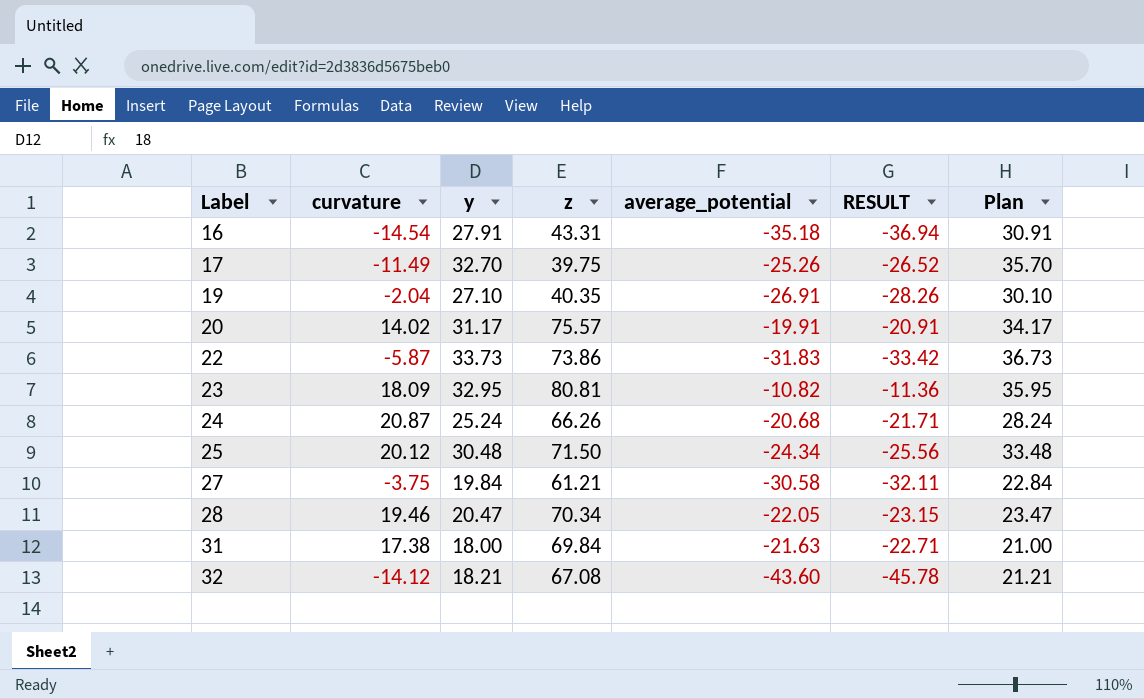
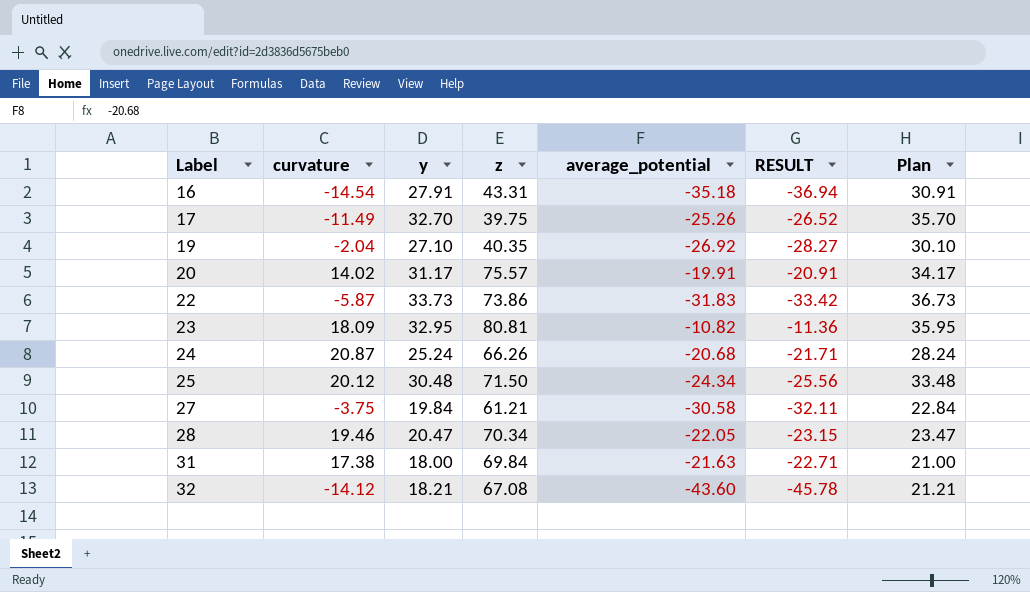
19 | average_potential: -26.91 -> -26.92
19 | RESULT: -28.26 -> -28.27

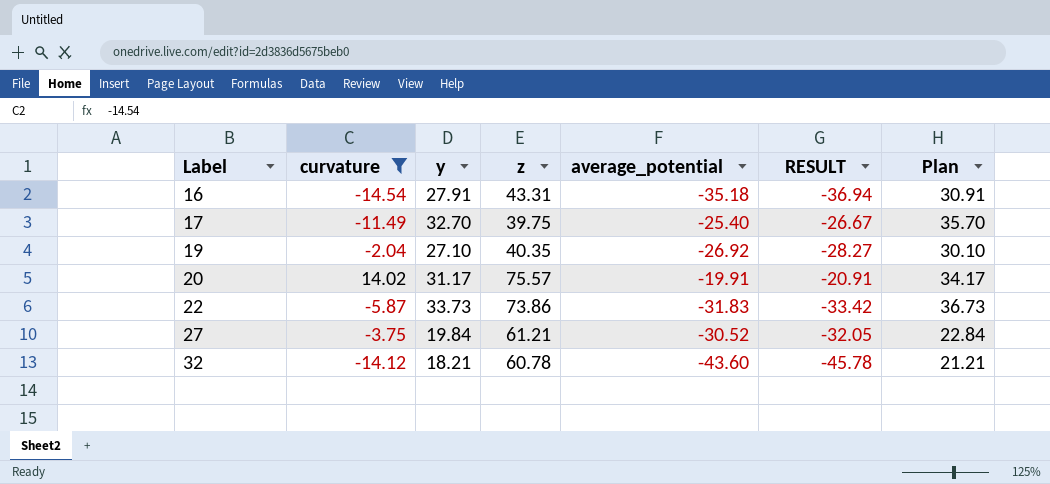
filter: none -> curvature <= 14.02
17 | average_potential: -25.26 -> -25.40
17 | RESULT: -26.52 -> -26.67
27 | average_potential: -30.58 -> -30.52
27 | RESULT: -32.11 -> -32.05
32 | z: 67.08 -> 60.78

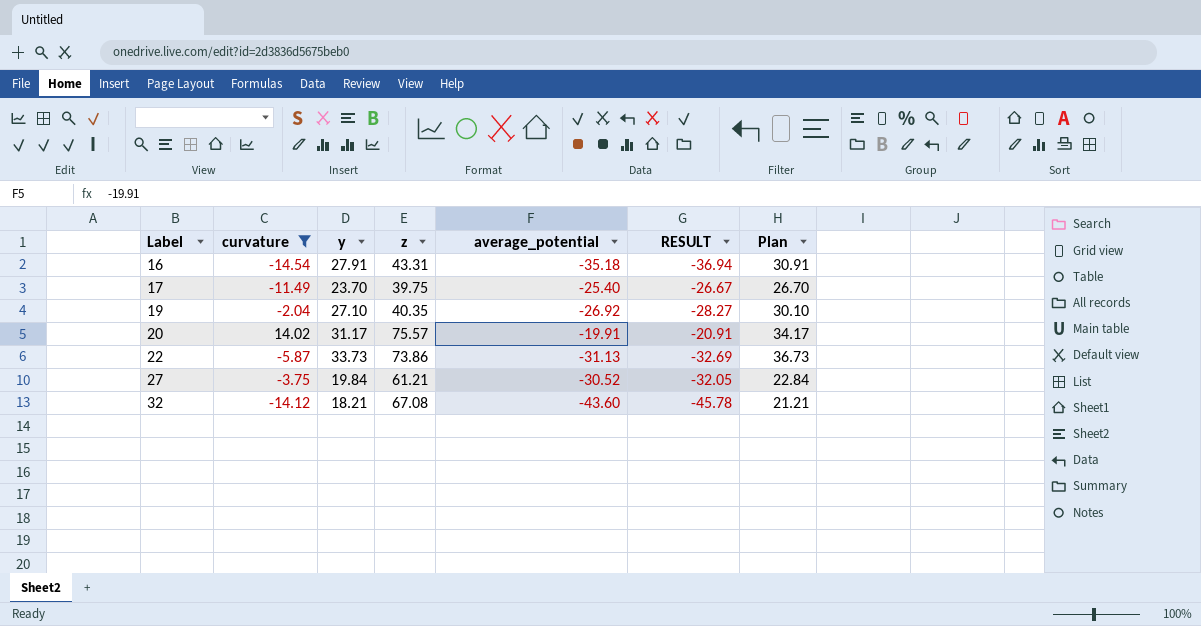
17 | y: 32.70 -> 23.70
17 | Plan: 35.70 -> 26.70
22 | average_potential: -31.83 -> -31.13
22 | RESULT: -33.42 -> -32.69
32 | z: 60.78 -> 67.08

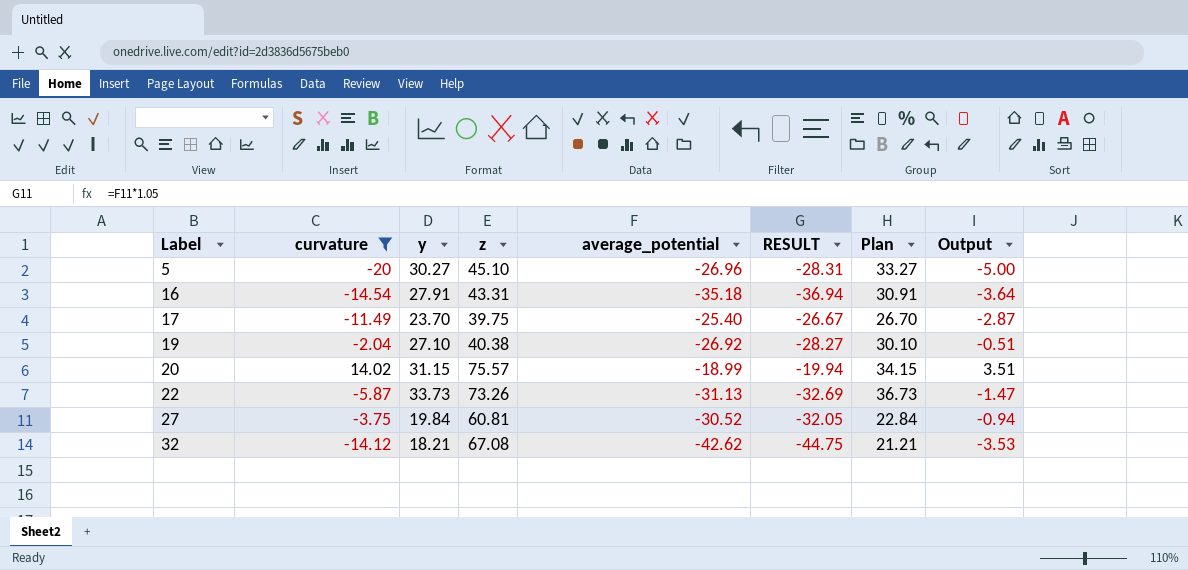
column Output | formula: none -> [curvature] * 0.25
row 5: none -> -20 | 30.27 | 45.10 | -26.96 | -28.31 | 33.27 | -5.00
19 | z: 40.35 -> 40.38
20 | y: 31.17 -> 31.15
20 | average_potential: -19.91 -> -18.99
20 | RESULT: -20.91 -> -19.94
20 | Plan: 34.17 -> 34.15
22 | z: 73.86 -> 73.26
27 | z: 61.21 -> 60.81
32 | average_potential: -43.60 -> -42.62
32 | RESULT: -45.78 -> -44.75

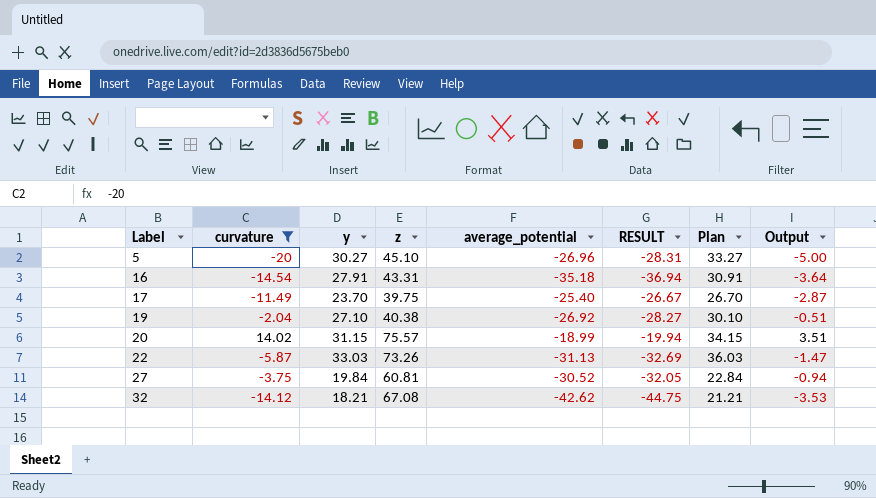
22 | y: 33.73 -> 33.03
22 | Plan: 36.73 -> 36.03

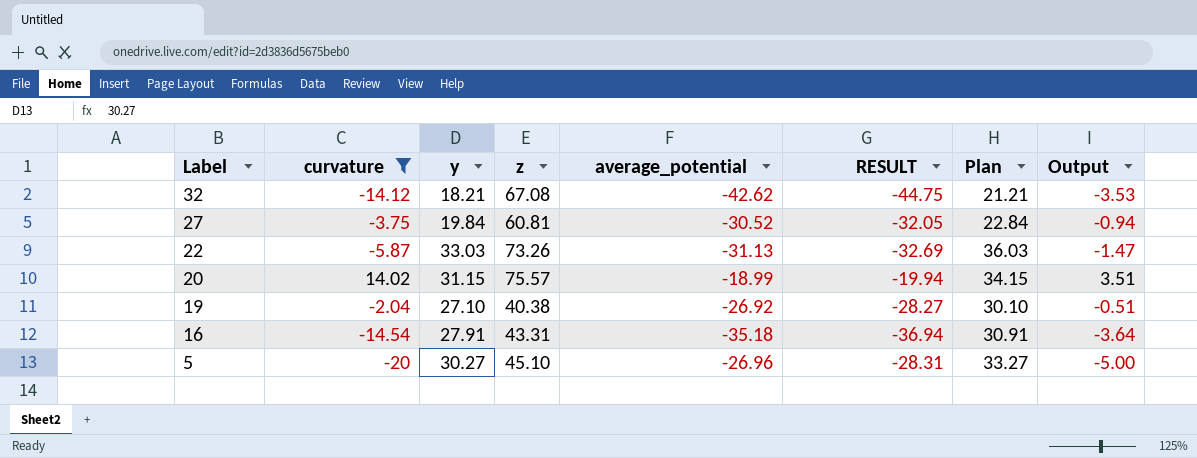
row order: Label ascending -> Label descending
row 17: -11.49 | 23.70 | 39.75 | -25.40 | -26.67 | 26.70 | -2.87 -> none

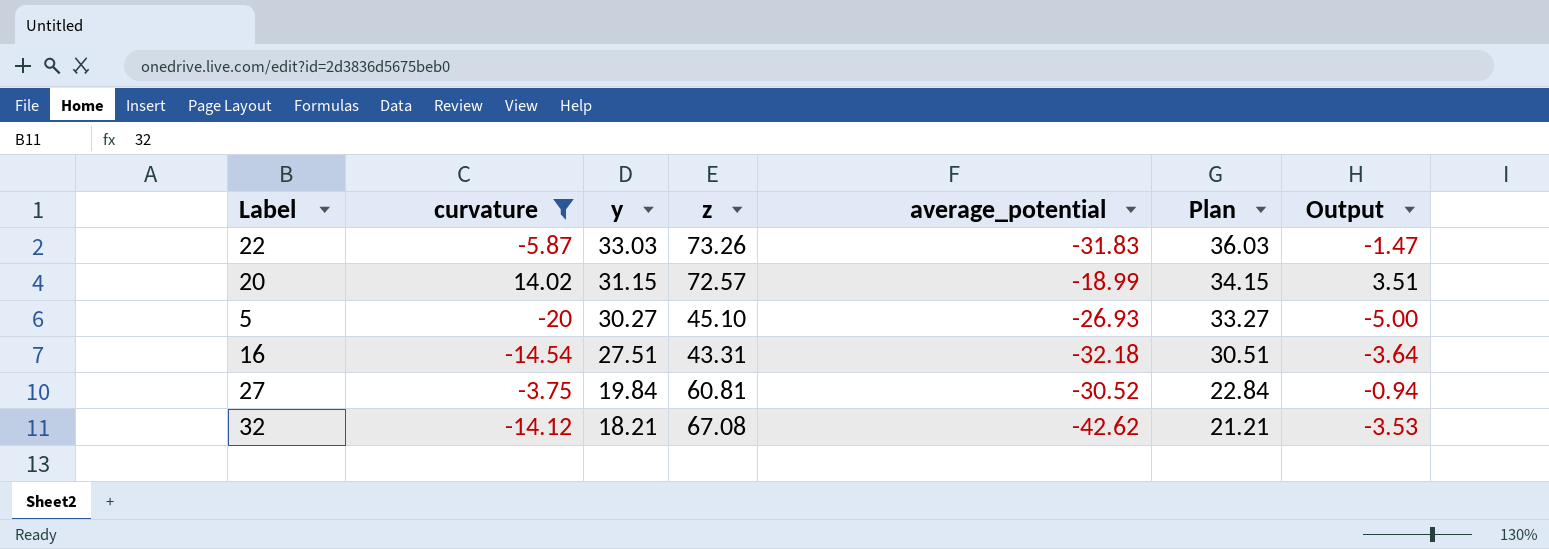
row order: Label descending -> y descending
column RESULT | formula: [average_potential] * 1.05 -> none
row 19: -2.04 | 27.10 | 40.38 | -26.92 | -28.27 | 30.10 | -0.51 -> none
22 | average_potential: -31.13 -> -31.83
20 | z: 75.57 -> 72.57
5 | average_potential: -26.96 -> -26.93
16 | y: 27.91 -> 27.51
16 | average_potential: -35.18 -> -32.18
16 | Plan: 30.91 -> 30.51

